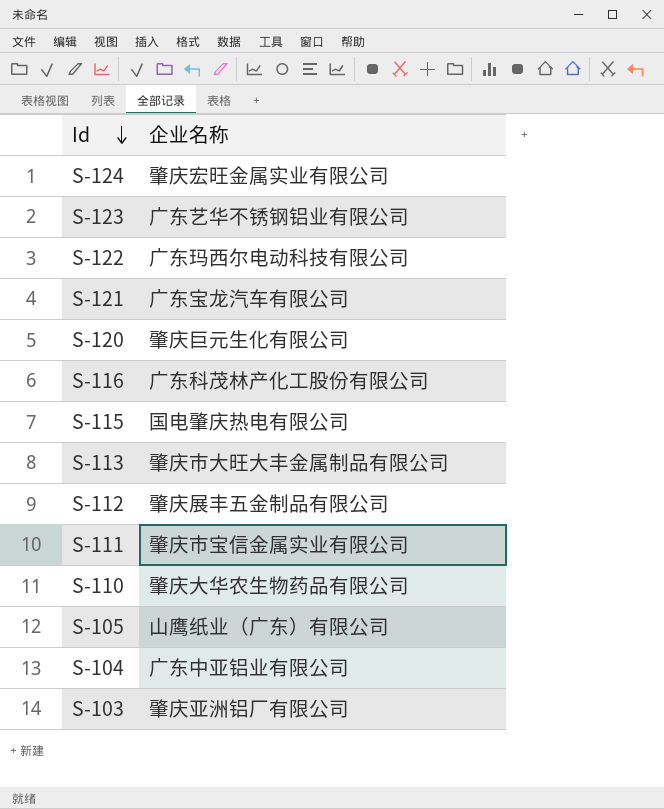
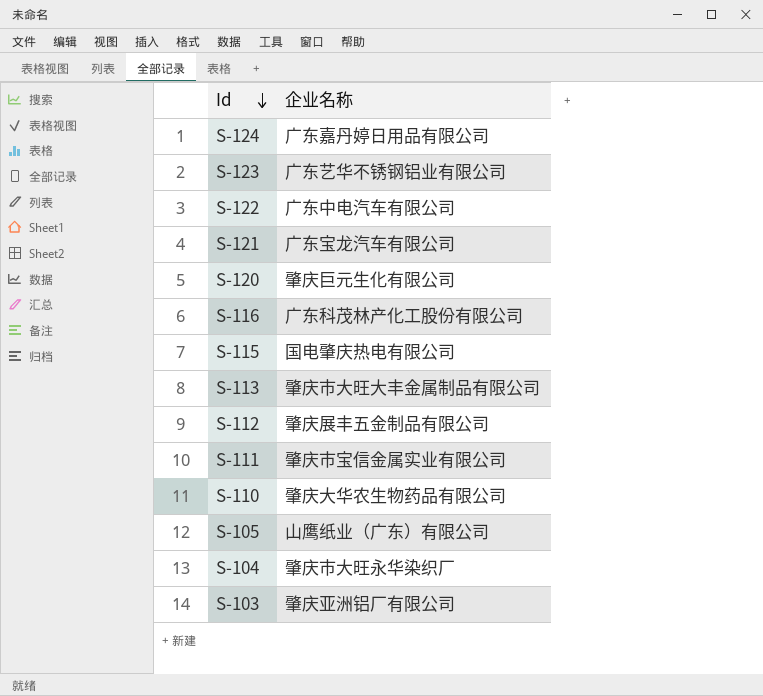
S-124 | 企业名称: 肇庆宏旺金属实业有限公司 -> 广东嘉丹婷日用品有限公司
S-122 | 企业名称: 广东玛西尔电动科技有限公司 -> 广东中电汽车有限公司
S-104 | 企业名称: 广东中亚铝业有限公司 -> 肇庆市大旺永华染织厂

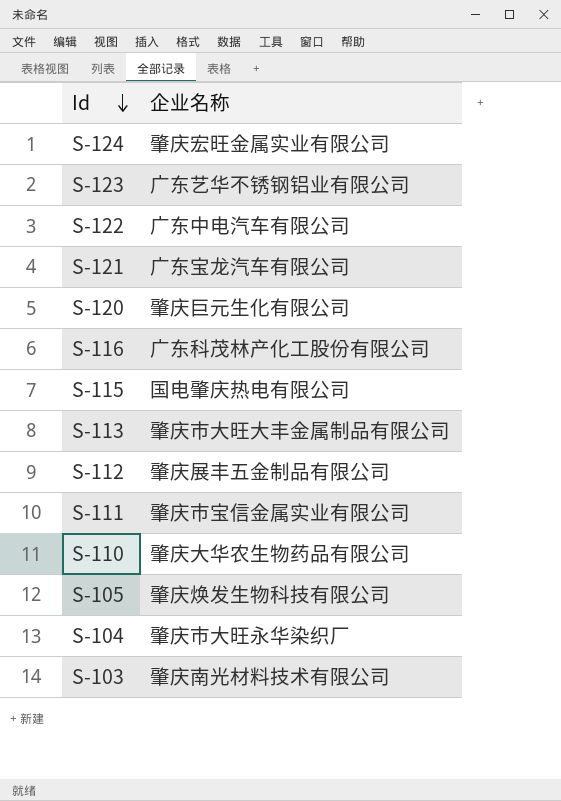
S-124 | 企业名称: 广东嘉丹婷日用品有限公司 -> 肇庆宏旺金属实业有限公司
S-105 | 企业名称: 山鹰纸业（广东）有限公司 -> 肇庆焕发生物科技有限公司
S-103 | 企业名称: 肇庆亚洲铝厂有限公司 -> 肇庆南光材料技术有限公司

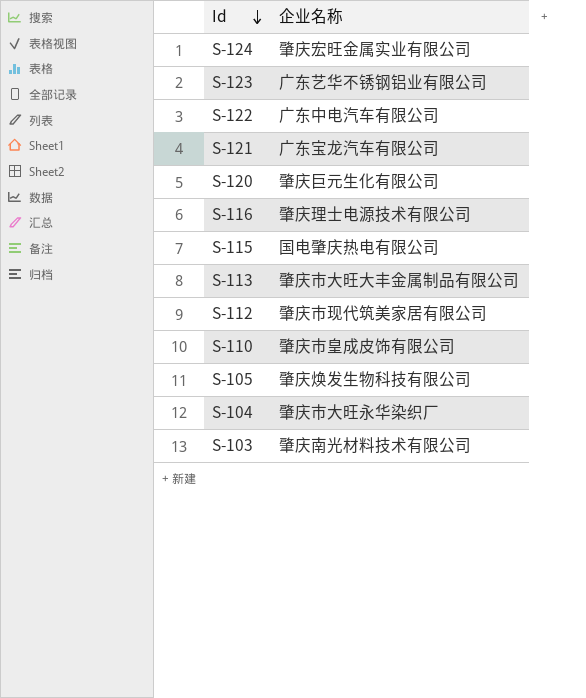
row S-111: 肇庆市宝信金属实业有限公司 -> none
S-116 | 企业名称: 广东科茂林产化工股份有限公司 -> 肇庆理士电源技术有限公司
S-112 | 企业名称: 肇庆展丰五金制品有限公司 -> 肇庆市现代筑美家居有限公司
S-110 | 企业名称: 肇庆大华农生物药品有限公司 -> 肇庆市皇成皮饰有限公司

